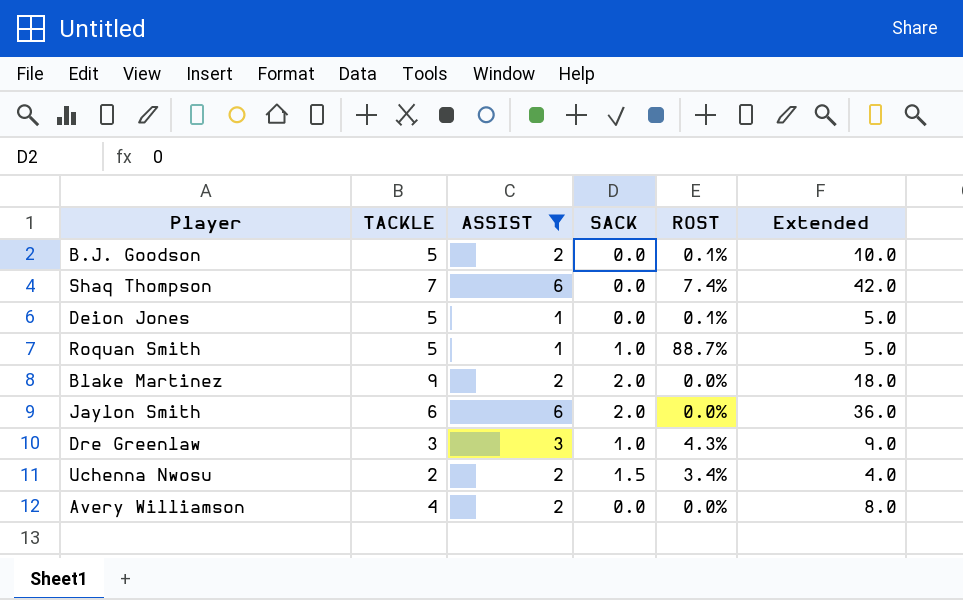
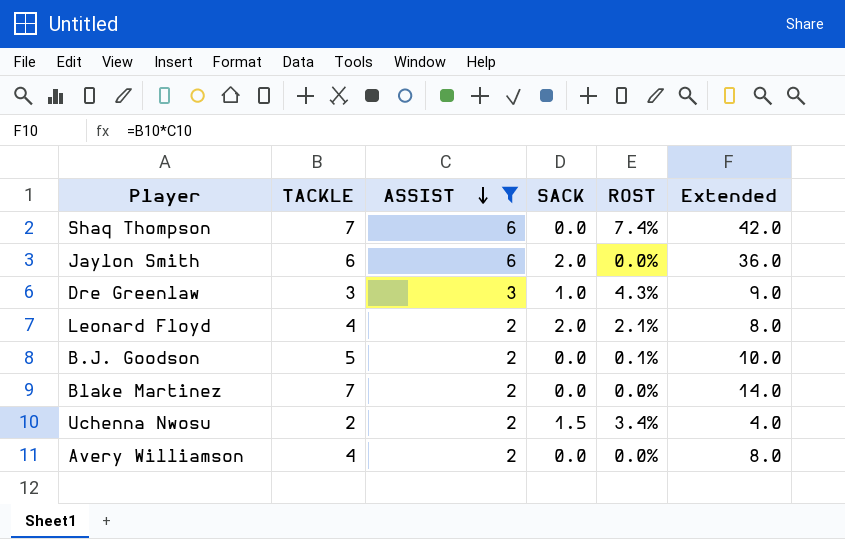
row order: none -> ASSIST descending
row Deion Jones: 5 | 1 | 0.0 | 0.1% | 5.0 -> none
row Roquan Smith: 5 | 1 | 1.0 | 88.7% | 5.0 -> none
row Leonard Floyd: none -> 4 | 2 | 2.0 | 2.1% | 8.0
Blake Martinez | TACKLE: 9 -> 7
Blake Martinez | SACK: 2.0 -> 0.0
Blake Martinez | Extended: 18.0 -> 14.0

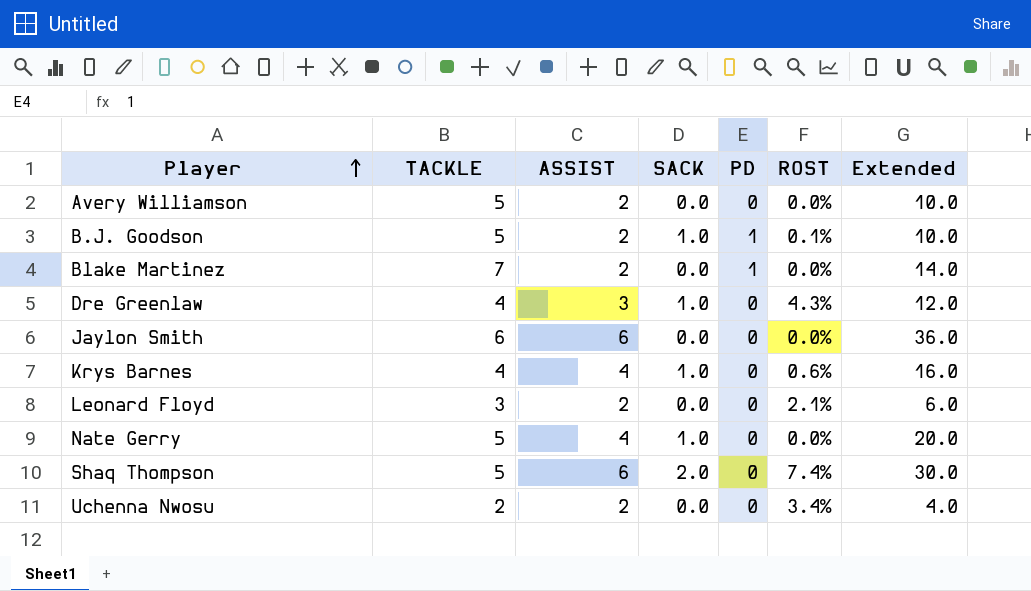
filter: ASSIST != 4 -> none
row order: ASSIST descending -> Player ascending
column PD | position: none -> 5
Avery Williamson | TACKLE: 4 -> 5
Avery Williamson | Extended: 8.0 -> 10.0
B.J. Goodson | SACK: 0.0 -> 1.0
Dre Greenlaw | TACKLE: 3 -> 4
Dre Greenlaw | Extended: 9.0 -> 12.0
Jaylon Smith | SACK: 2.0 -> 0.0
Leonard Floyd | TACKLE: 4 -> 3
Leonard Floyd | SACK: 2.0 -> 0.0
Leonard Floyd | Extended: 8.0 -> 6.0
Shaq Thompson | TACKLE: 7 -> 5
Shaq Thompson | SACK: 0.0 -> 2.0
Shaq Thompson | Extended: 42.0 -> 30.0
Uchenna Nwosu | SACK: 1.5 -> 0.0

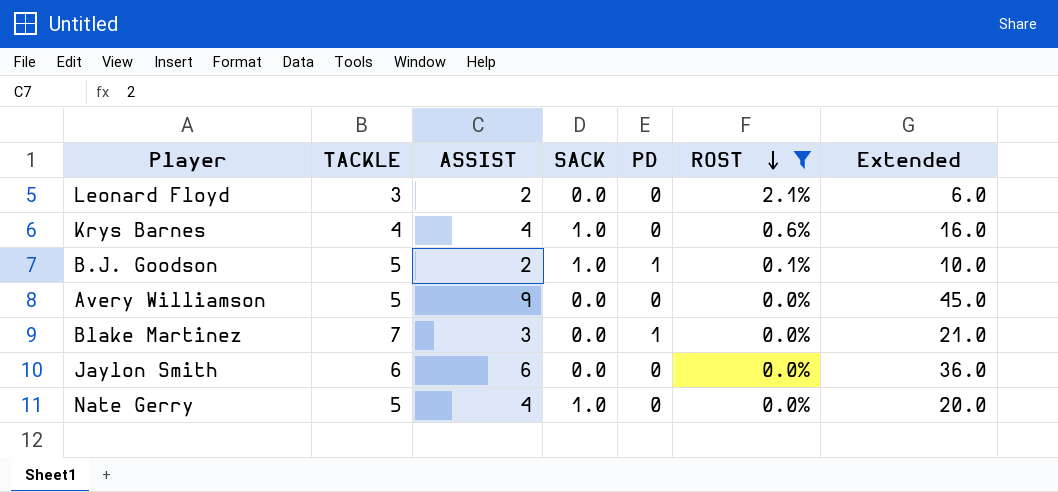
filter: none -> ROST <= 2.1%
row order: Player ascending -> ROST descending
Avery Williamson | ASSIST: 2 -> 9
Avery Williamson | Extended: 10.0 -> 45.0
Blake Martinez | ASSIST: 2 -> 3
Blake Martinez | Extended: 14.0 -> 21.0

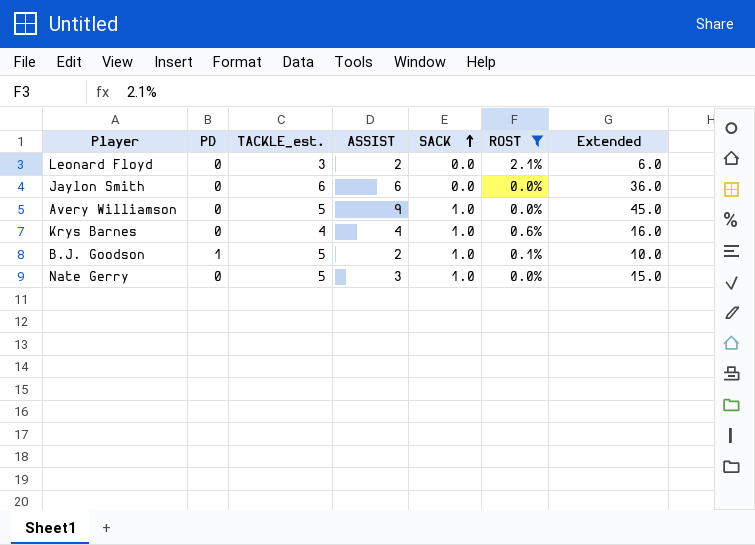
row order: ROST descending -> SACK ascending
column PD | position: 5 -> 2
column name: TACKLE -> TACKLE_est.
row Blake Martinez: 7 | 3 | 0.0 | 1 | 0.0% | 21.0 -> none
Avery Williamson | SACK: 0.0 -> 1.0
Nate Gerry | ASSIST: 4 -> 3
Nate Gerry | Extended: 20.0 -> 15.0

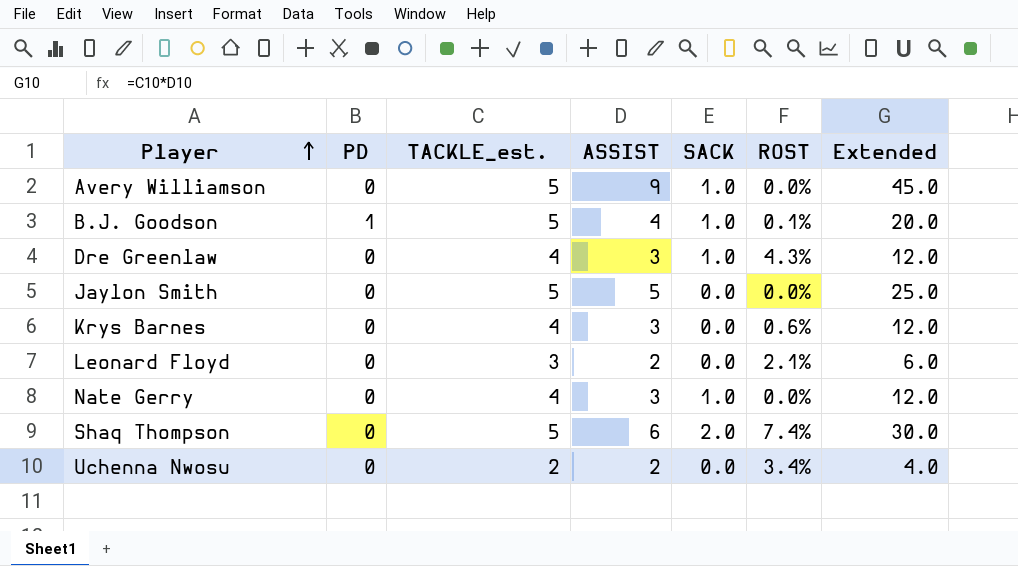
filter: ROST <= 2.1% -> none
row order: SACK ascending -> Player ascending
B.J. Goodson | ASSIST: 2 -> 4
B.J. Goodson | Extended: 10.0 -> 20.0
Jaylon Smith | TACKLE_est.: 6 -> 5
Jaylon Smith | ASSIST: 6 -> 5
Jaylon Smith | Extended: 36.0 -> 25.0
Krys Barnes | ASSIST: 4 -> 3
Krys Barnes | SACK: 1.0 -> 0.0
Krys Barnes | Extended: 16.0 -> 12.0
Nate Gerry | TACKLE_est.: 5 -> 4
Nate Gerry | Extended: 15.0 -> 12.0

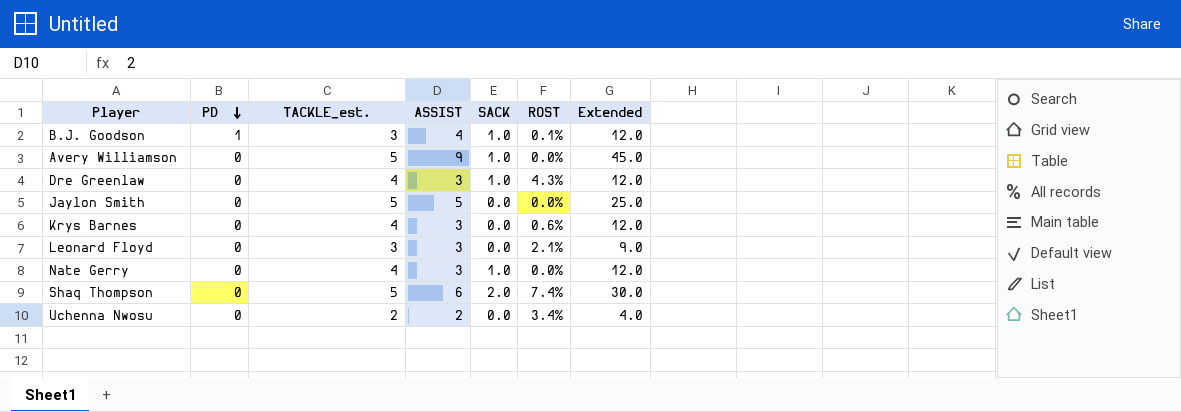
row order: Player ascending -> PD descending
B.J. Goodson | TACKLE_est.: 5 -> 3
B.J. Goodson | Extended: 20.0 -> 12.0
Leonard Floyd | ASSIST: 2 -> 3
Leonard Floyd | Extended: 6.0 -> 9.0

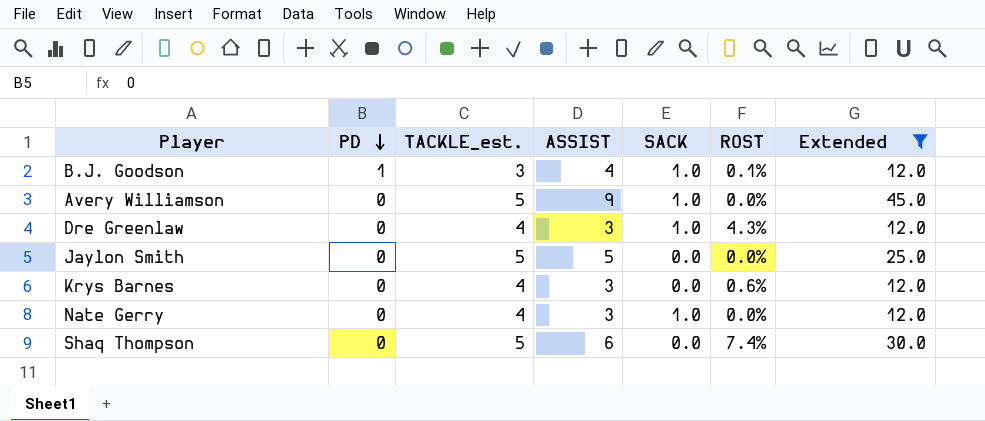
filter: none -> Extended >= 12.0
Shaq Thompson | SACK: 2.0 -> 0.0

